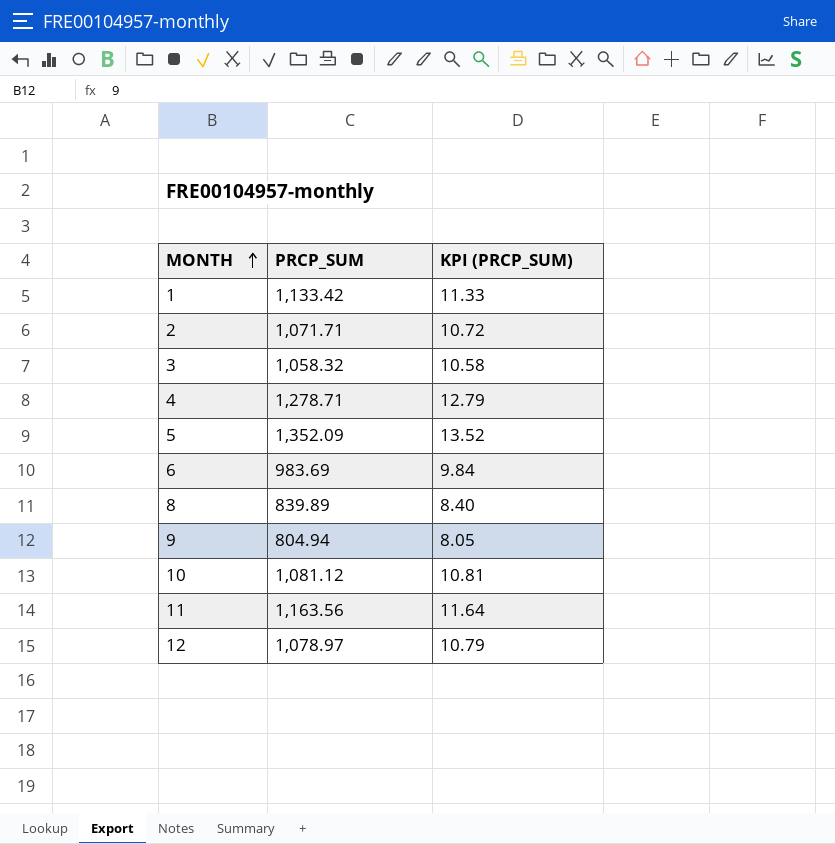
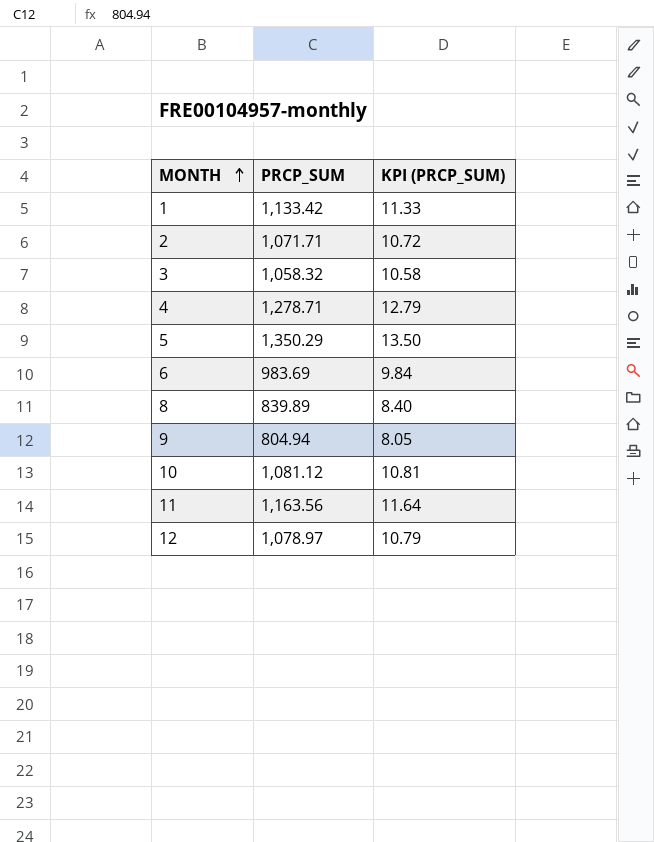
5 | PRCP_SUM: 1,352.09 -> 1,350.29
5 | KPI (PRCP_SUM): 13.52 -> 13.50

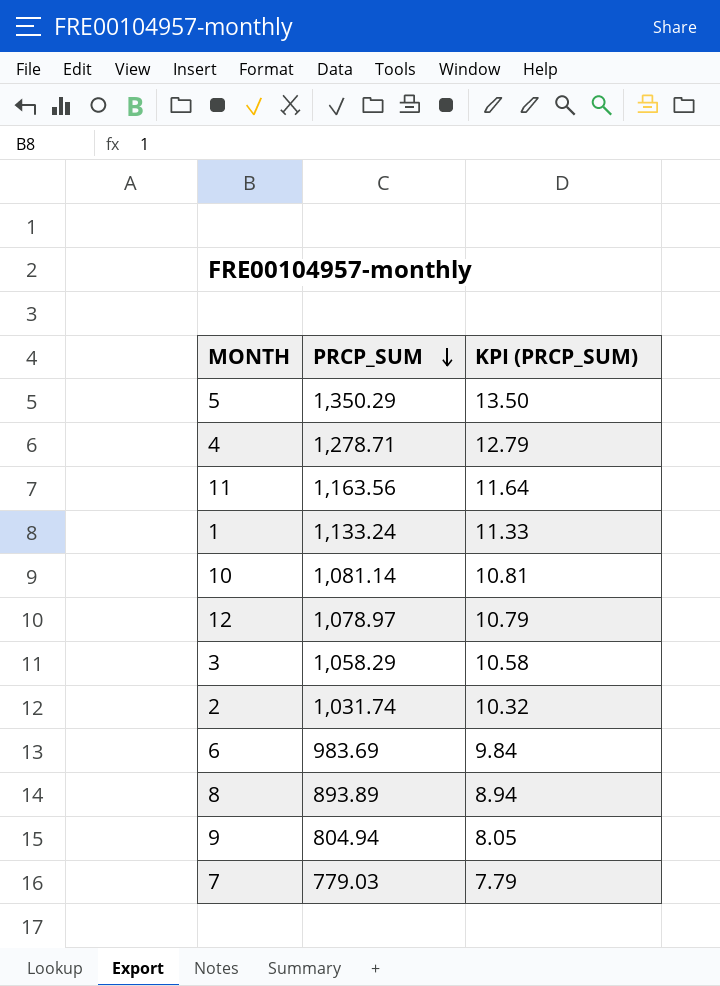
row order: MONTH ascending -> PRCP_SUM descending
1 | PRCP_SUM: 1,133.42 -> 1,133.24
10 | PRCP_SUM: 1,081.12 -> 1,081.14
3 | PRCP_SUM: 1,058.32 -> 1,058.29
2 | PRCP_SUM: 1,071.71 -> 1,031.74
2 | KPI (PRCP_SUM): 10.72 -> 10.32
8 | PRCP_SUM: 839.89 -> 893.89
8 | KPI (PRCP_SUM): 8.40 -> 8.94
row 7: none -> 779.03 | 7.79

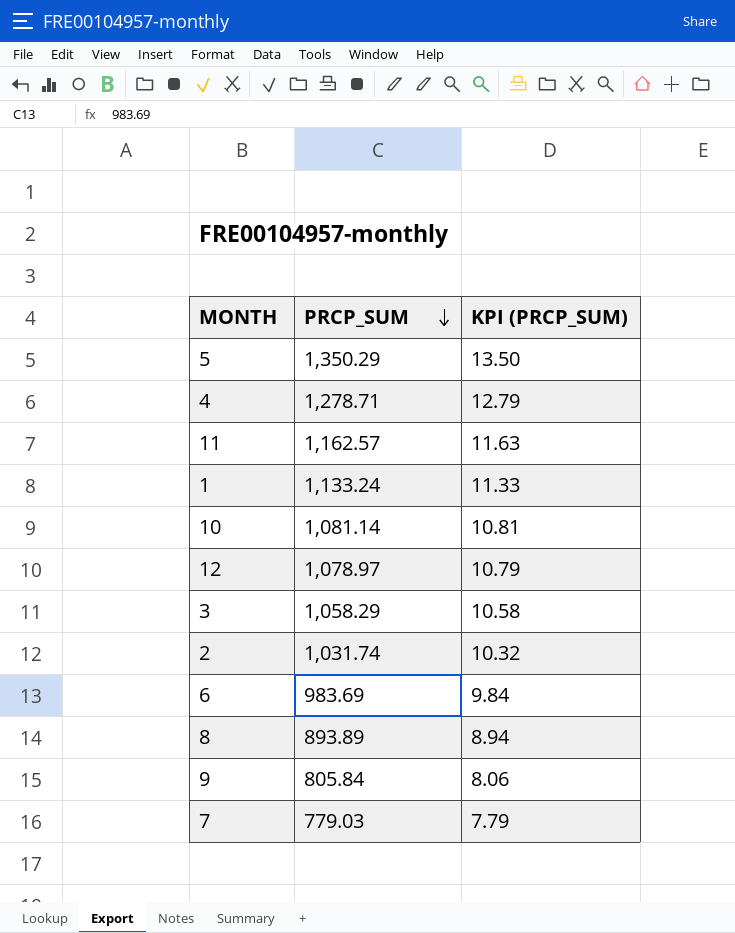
11 | PRCP_SUM: 1,163.56 -> 1,162.57
11 | KPI (PRCP_SUM): 11.64 -> 11.63
9 | PRCP_SUM: 804.94 -> 805.84
9 | KPI (PRCP_SUM): 8.05 -> 8.06

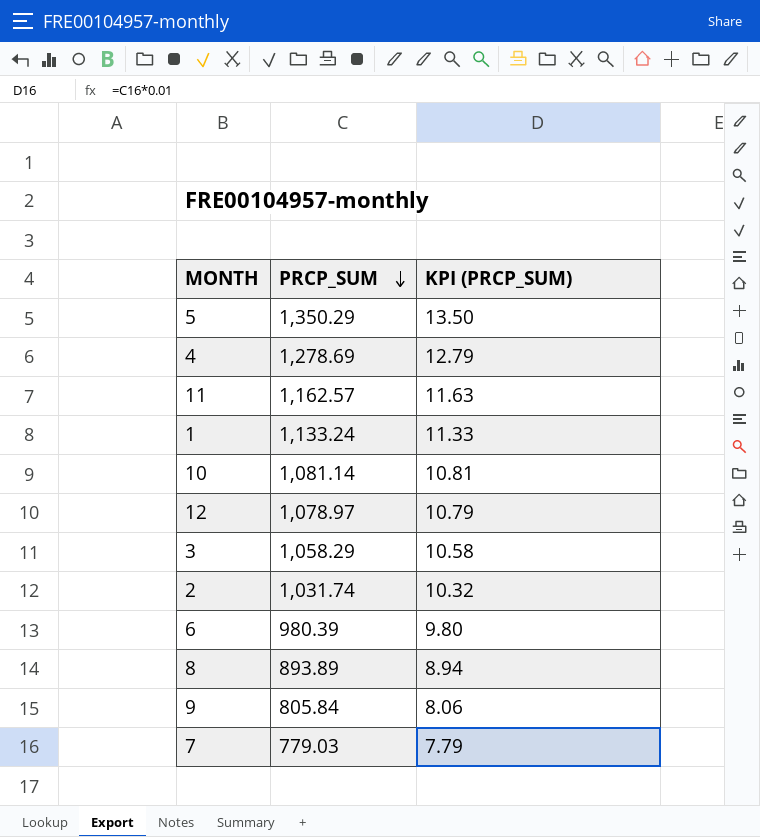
4 | PRCP_SUM: 1,278.71 -> 1,278.69
6 | PRCP_SUM: 983.69 -> 980.39
6 | KPI (PRCP_SUM): 9.84 -> 9.80

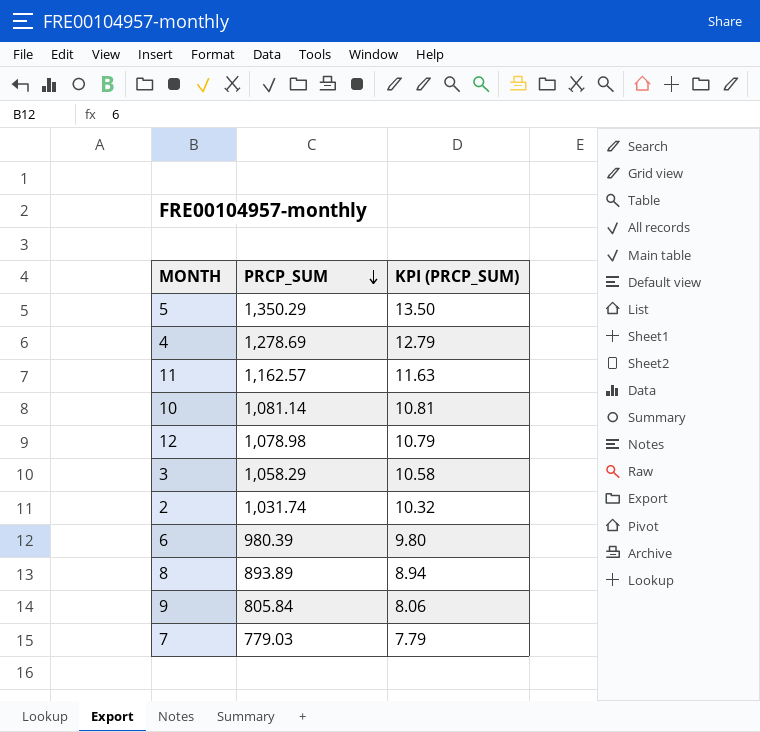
row 1: 1,133.24 | 11.33 -> none
12 | PRCP_SUM: 1,078.97 -> 1,078.98

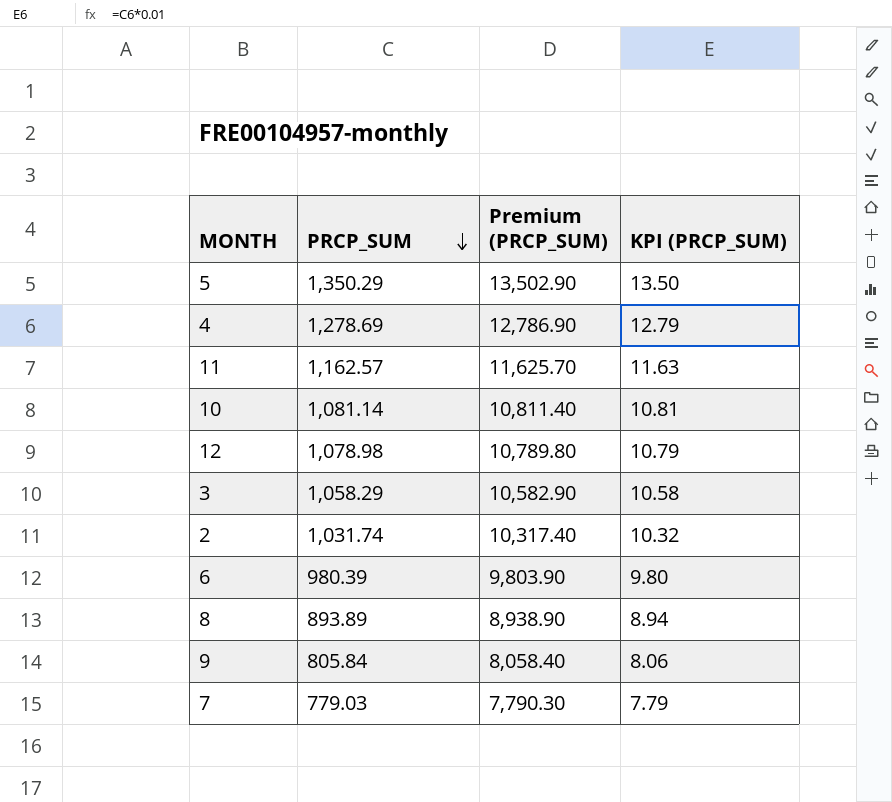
column Premium (PRCP_SUM) | formula: none -> [PRCP_SUM] * 10

